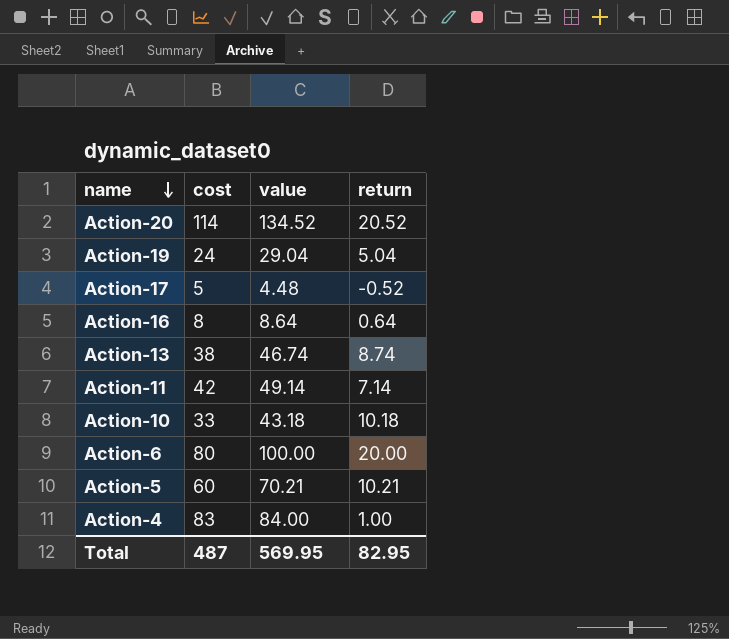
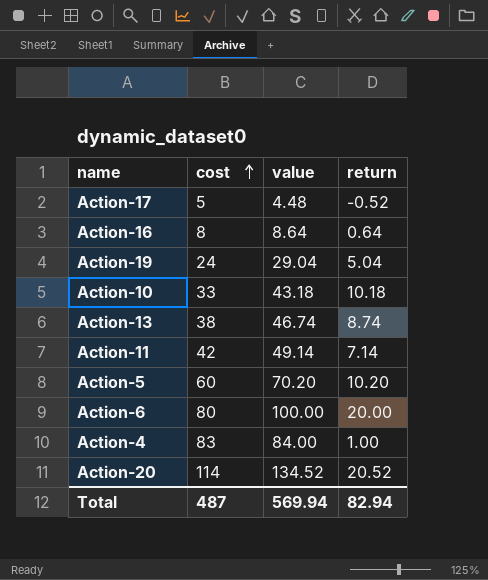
row order: name descending -> cost ascending
Action-5 | value: 70.21 -> 70.20
Action-5 | return: 10.21 -> 10.20
Total | value: 569.95 -> 569.94
Total | return: 82.95 -> 82.94

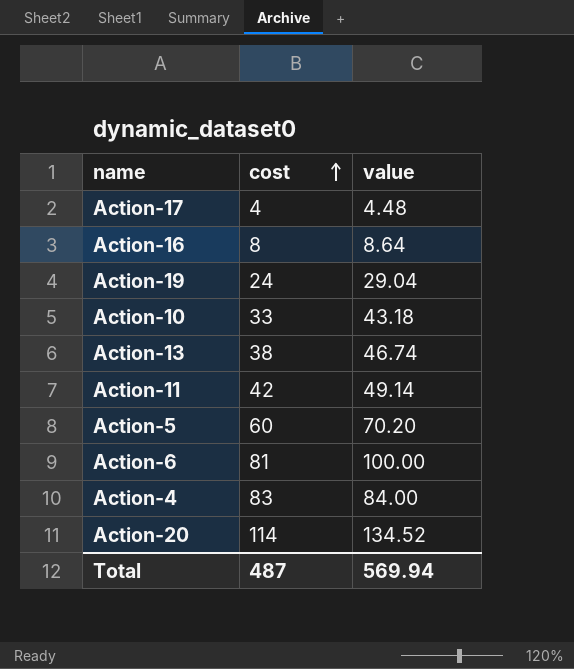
column return | formula: [value] - [cost] -> none
Action-17 | cost: 5 -> 4
Action-6 | cost: 80 -> 81

